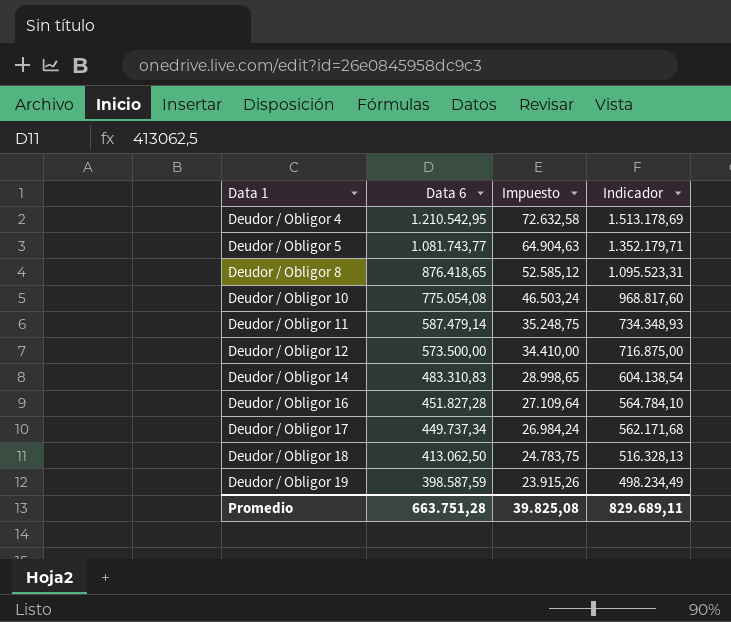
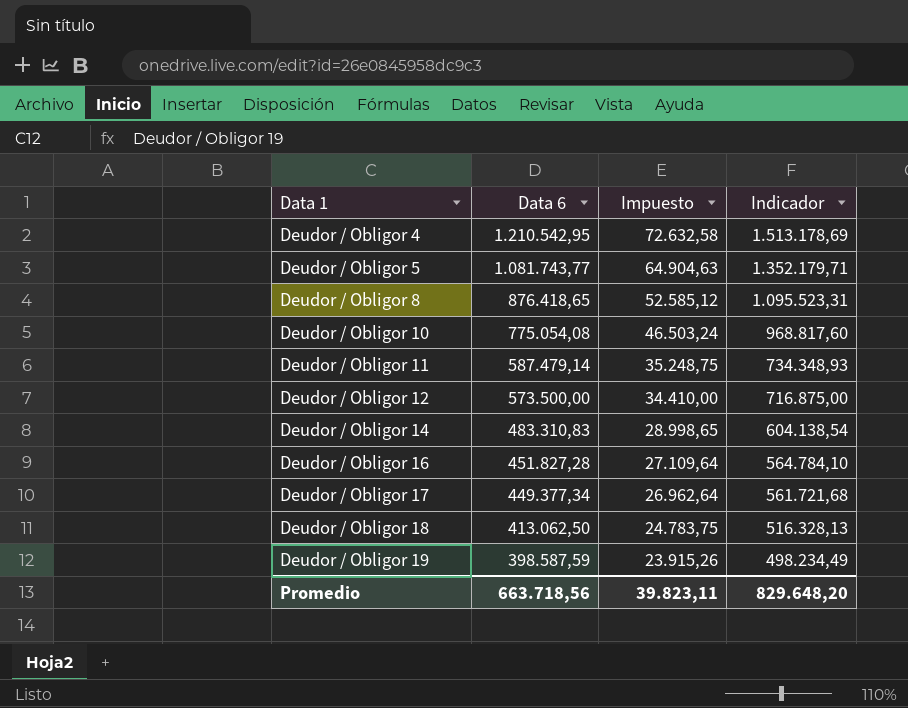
Deudor / Obligor 17 | Data 6: 449.737,34 -> 449.377,34
Deudor / Obligor 17 | Impuesto: 26.984,24 -> 26.962,64
Deudor / Obligor 17 | Indicador: 562.171,68 -> 561.721,68
Promedio | Data 6: 663.751,28 -> 663.718,56
Promedio | Impuesto: 39.825,08 -> 39.823,11
Promedio | Indicador: 829.689,11 -> 829.648,20

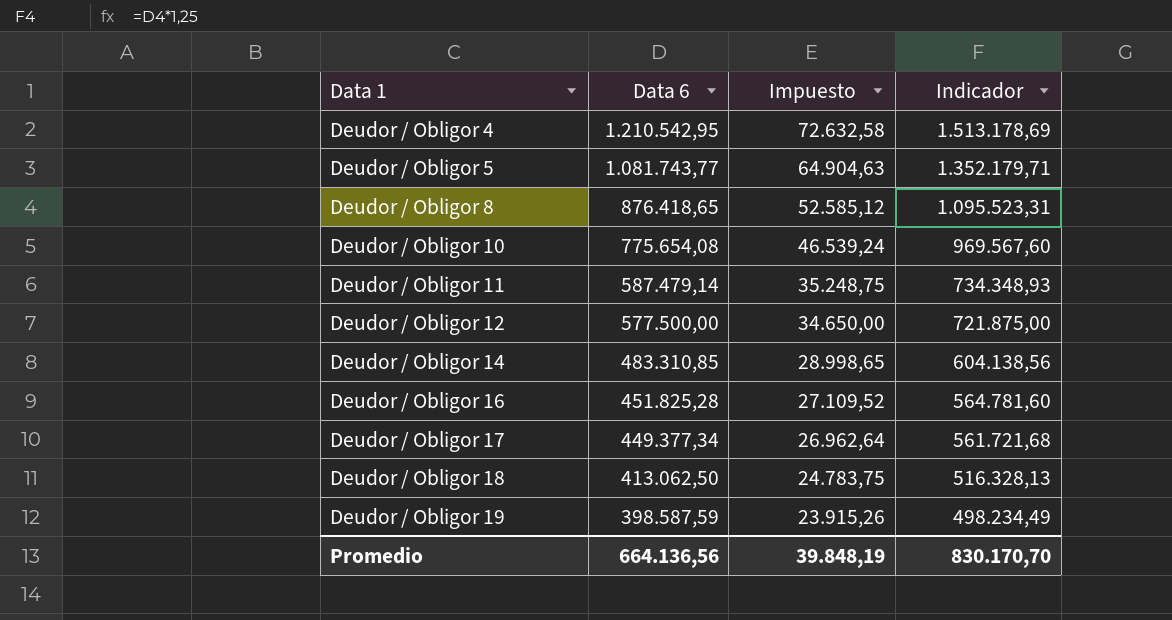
Deudor / Obligor 10 | Data 6: 775.054,08 -> 775.654,08
Deudor / Obligor 10 | Impuesto: 46.503,24 -> 46.539,24
Deudor / Obligor 10 | Indicador: 968.817,60 -> 969.567,60
Deudor / Obligor 12 | Data 6: 573.500,00 -> 577.500,00
Deudor / Obligor 12 | Impuesto: 34.410,00 -> 34.650,00
Deudor / Obligor 12 | Indicador: 716.875,00 -> 721.875,00
Deudor / Obligor 14 | Data 6: 483.310,83 -> 483.310,85
Deudor / Obligor 14 | Indicador: 604.138,54 -> 604.138,56
Deudor / Obligor 16 | Data 6: 451.827,28 -> 451.825,28
Deudor / Obligor 16 | Impuesto: 27.109,64 -> 27.109,52
Deudor / Obligor 16 | Indicador: 564.784,10 -> 564.781,60
Promedio | Data 6: 663.718,56 -> 664.136,56
Promedio | Impuesto: 39.823,11 -> 39.848,19
Promedio | Indicador: 829.648,20 -> 830.170,70

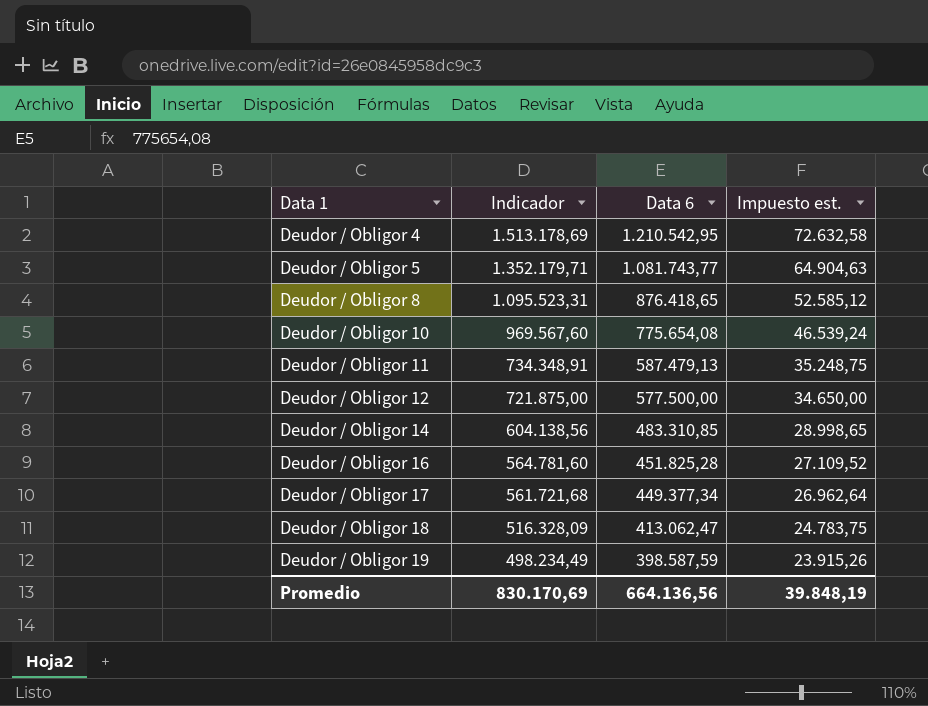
column Indicador | position: 4 -> 2
column name: Impuesto -> Impuesto est.
Deudor / Obligor 11 | Indicador: 734.348,93 -> 734.348,91
Deudor / Obligor 11 | Data 6: 587.479,14 -> 587.479,13
Deudor / Obligor 18 | Indicador: 516.328,13 -> 516.328,09
Deudor / Obligor 18 | Data 6: 413.062,50 -> 413.062,47
Promedio | Indicador: 830.170,70 -> 830.170,69

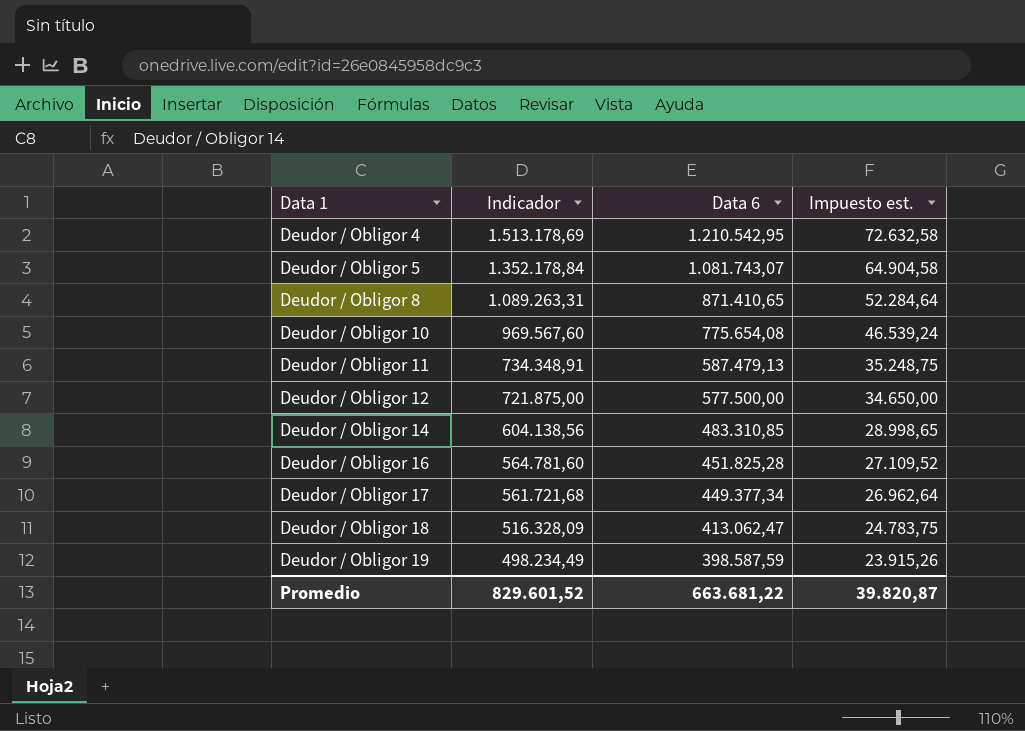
Deudor / Obligor 5 | Indicador: 1.352.179,71 -> 1.352.178,84
Deudor / Obligor 5 | Data 6: 1.081.743,77 -> 1.081.743,07
Deudor / Obligor 5 | Impuesto est.: 64.904,63 -> 64.904,58
Deudor / Obligor 8 | Indicador: 1.095.523,31 -> 1.089.263,31
Deudor / Obligor 8 | Data 6: 876.418,65 -> 871.410,65
Deudor / Obligor 8 | Impuesto est.: 52.585,12 -> 52.284,64
Promedio | Indicador: 830.170,69 -> 829.601,52
Promedio | Data 6: 664.136,56 -> 663.681,22
Promedio | Impuesto est.: 39.848,19 -> 39.820,87

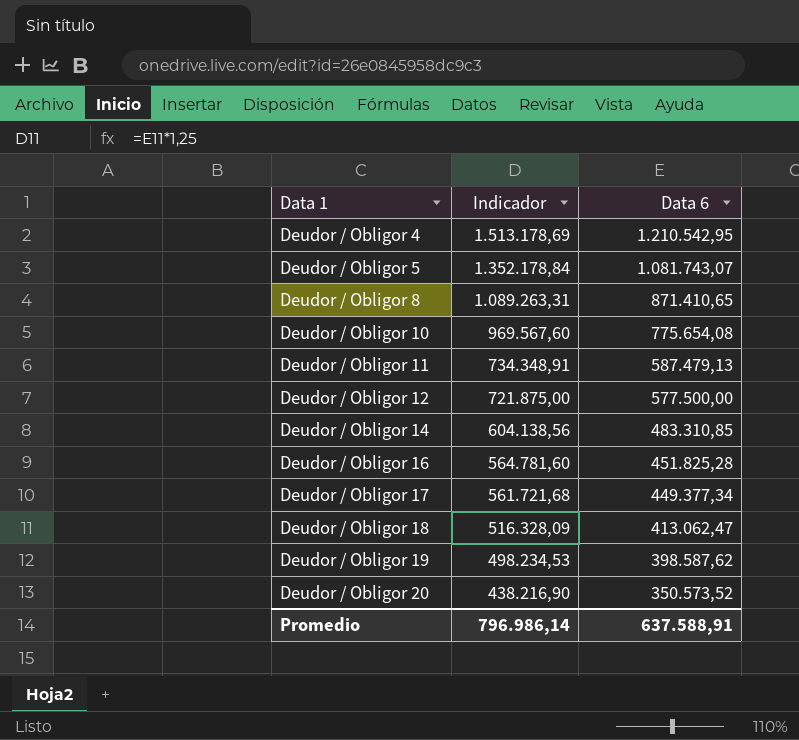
column Impuesto est. | formula: [Data 6] * 0,06 -> none
Deudor / Obligor 19 | Indicador: 498.234,49 -> 498.234,53
Deudor / Obligor 19 | Data 6: 398.587,59 -> 398.587,62
row Deudor / Obligor 20: none -> 438.216,90 | 350.573,52
Promedio | Indicador: 829.601,52 -> 796.986,14
Promedio | Data 6: 663.681,22 -> 637.588,91

